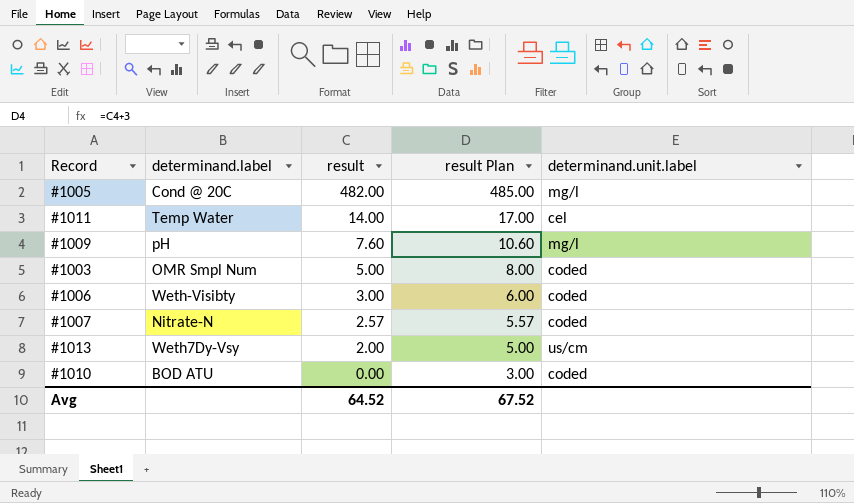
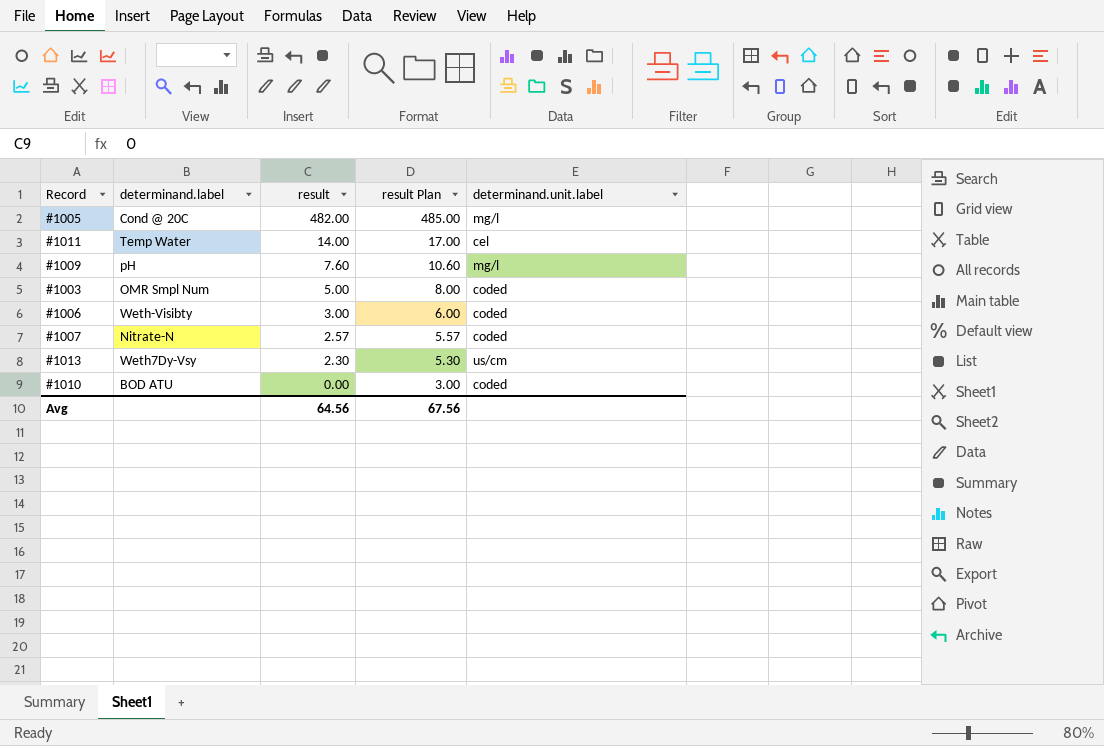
#1013 | result: 2.00 -> 2.30
#1013 | result Plan: 5.00 -> 5.30
Avg | result: 64.52 -> 64.56
Avg | result Plan: 67.52 -> 67.56

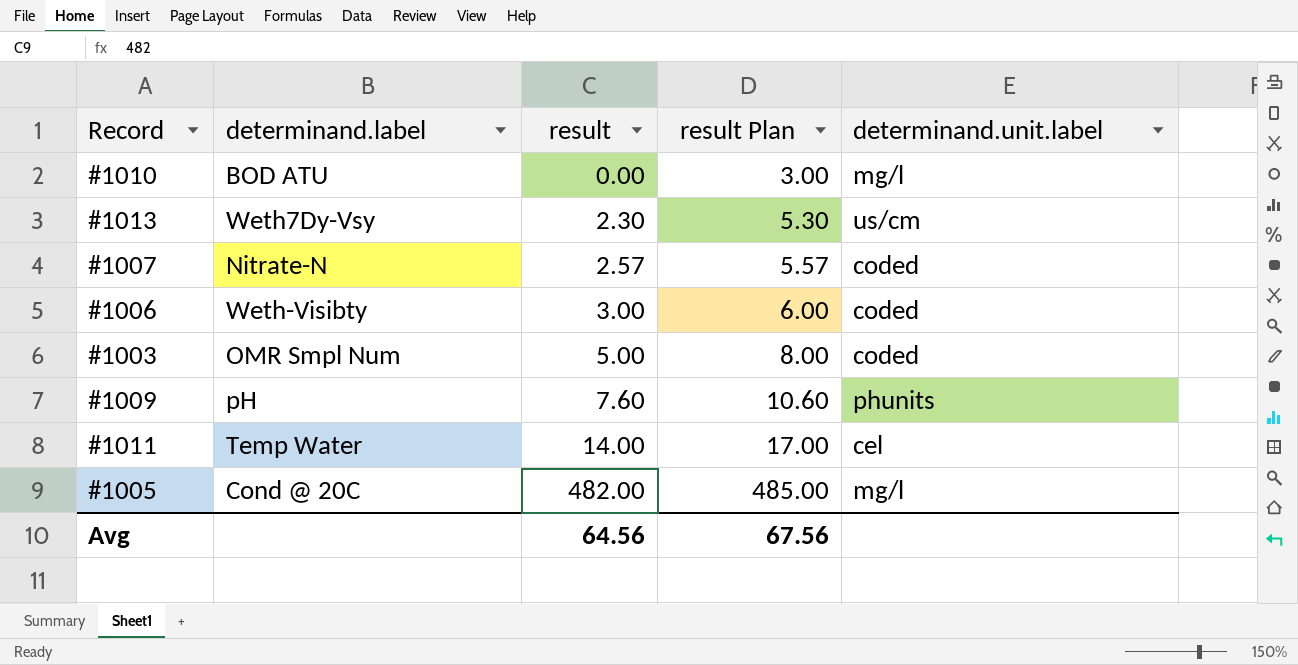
row order: result descending -> result ascending
#1010 | determinand.unit.label: coded -> mg/l
#1009 | determinand.unit.label: mg/l -> phunits

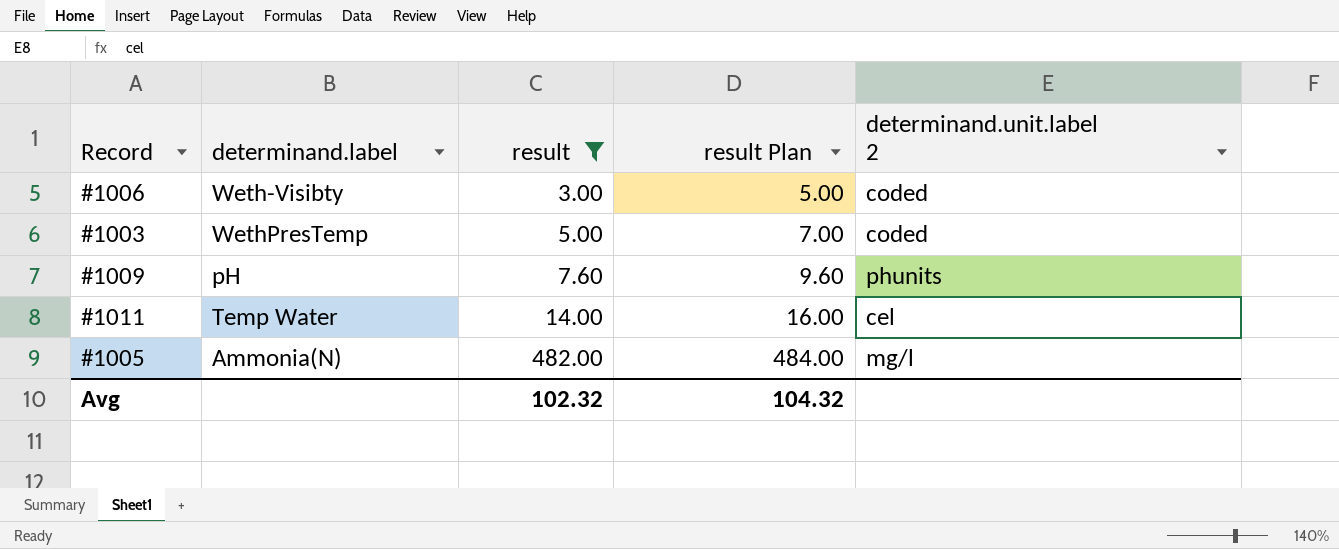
filter: none -> result >= 3.00
column result Plan | formula: [result] + 3 -> [result] + 2
column name: determinand.unit.label -> determinand.unit.label 2
#1003 | determinand.label: OMR Smpl Num -> WethPresTemp
#1005 | determinand.label: Cond @ 20C -> Ammonia(N)
Avg | result: 64.56 -> 102.32
Avg | result Plan: 67.56 -> 104.32

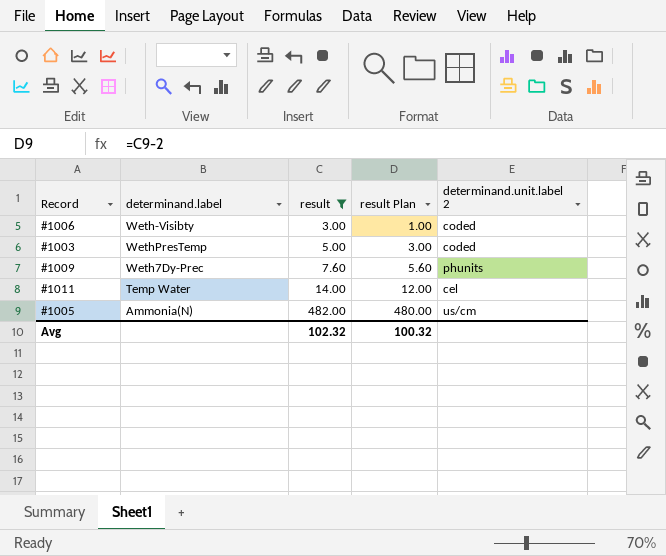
column result Plan | formula: [result] + 2 -> [result] - 2
#1009 | determinand.label: pH -> Weth7Dy-Prec
#1005 | determinand.unit.label 2: mg/l -> us/cm
Avg | result Plan: 104.32 -> 100.32

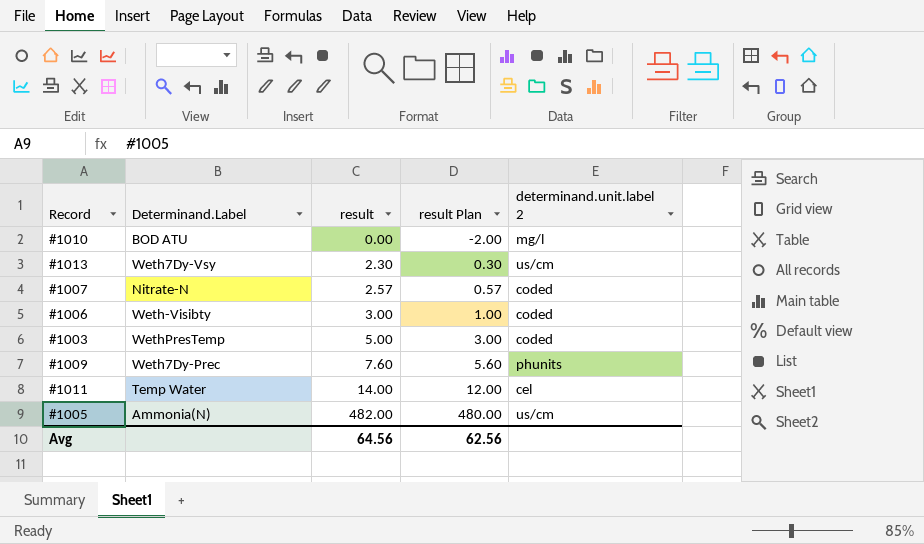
filter: result >= 3.00 -> none
column name: determinand.label -> Determinand.Label
Avg | result: 102.32 -> 64.56
Avg | result Plan: 100.32 -> 62.56

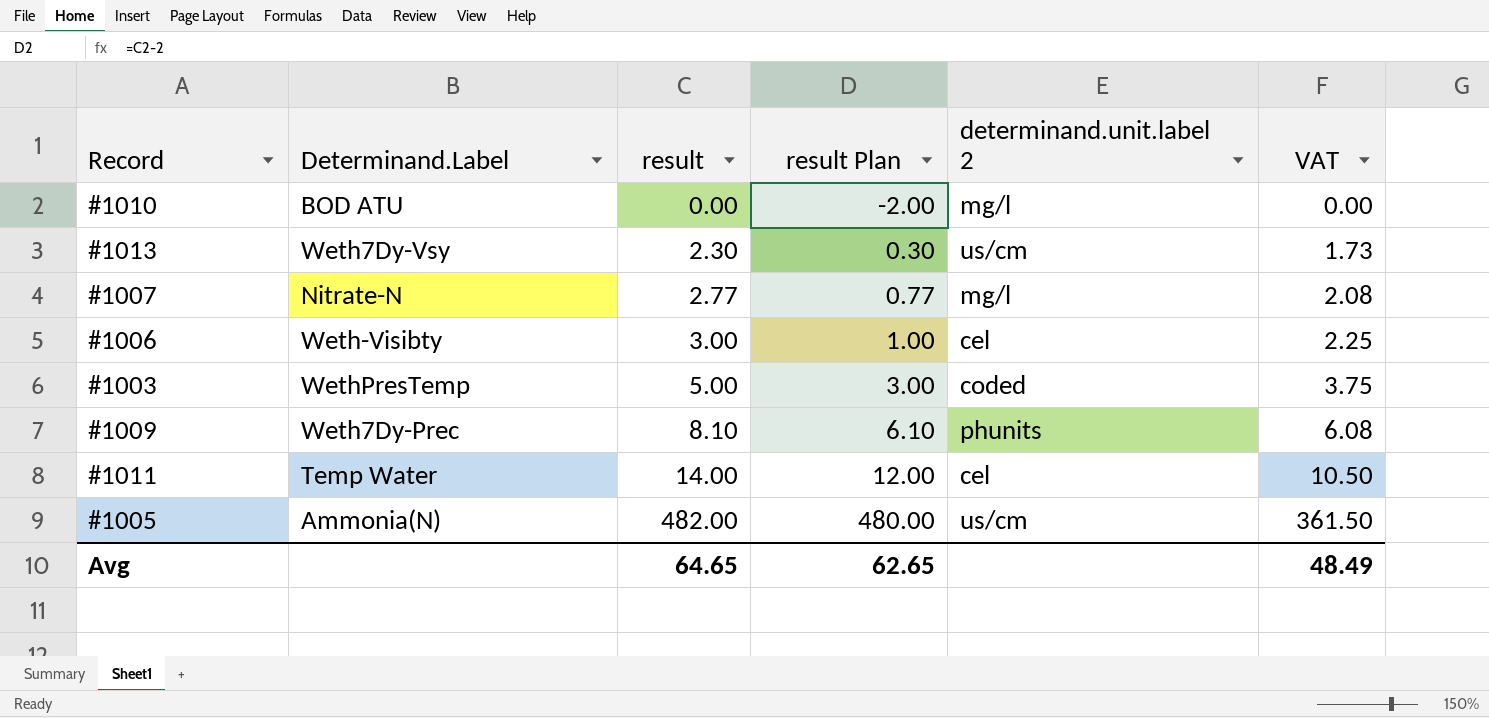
column VAT | formula: none -> [result] * 0.75
#1007 | result: 2.57 -> 2.77
#1007 | result Plan: 0.57 -> 0.77
#1007 | determinand.unit.label 2: coded -> mg/l
#1006 | determinand.unit.label 2: coded -> cel
#1009 | result: 7.60 -> 8.10
#1009 | result Plan: 5.60 -> 6.10
Avg | result: 64.56 -> 64.65
Avg | result Plan: 62.56 -> 62.65

